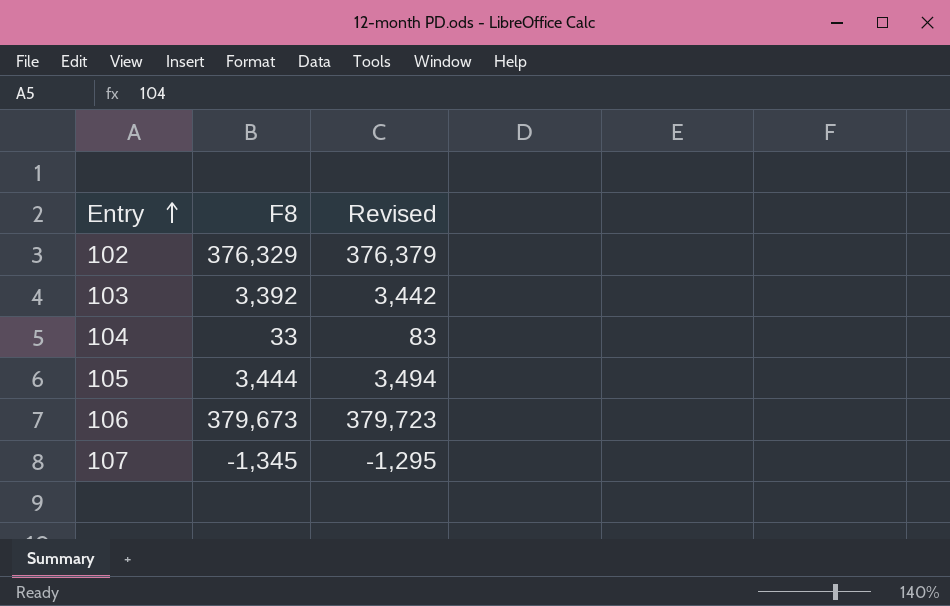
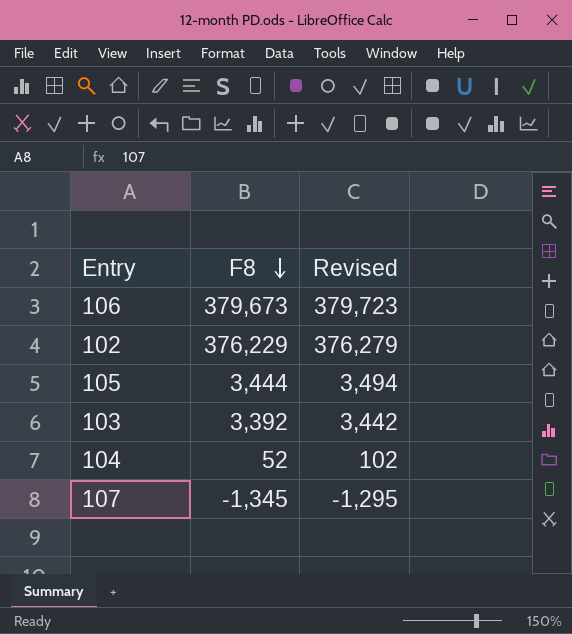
row order: Entry ascending -> F8 descending
102 | F8: 376,329 -> 376,229
102 | Revised: 376,379 -> 376,279
104 | F8: 33 -> 52
104 | Revised: 83 -> 102

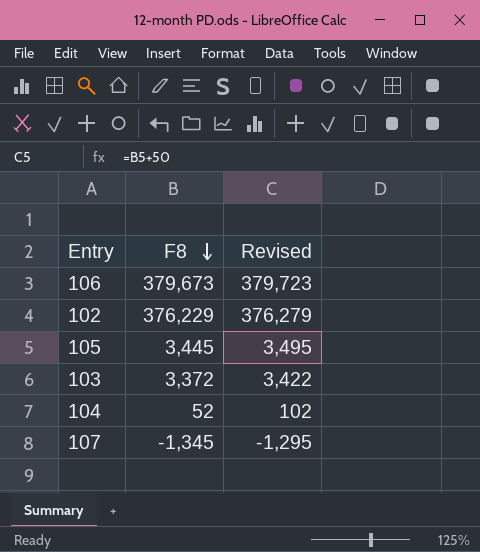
105 | F8: 3,444 -> 3,445
105 | Revised: 3,494 -> 3,495
103 | F8: 3,392 -> 3,372
103 | Revised: 3,442 -> 3,422

